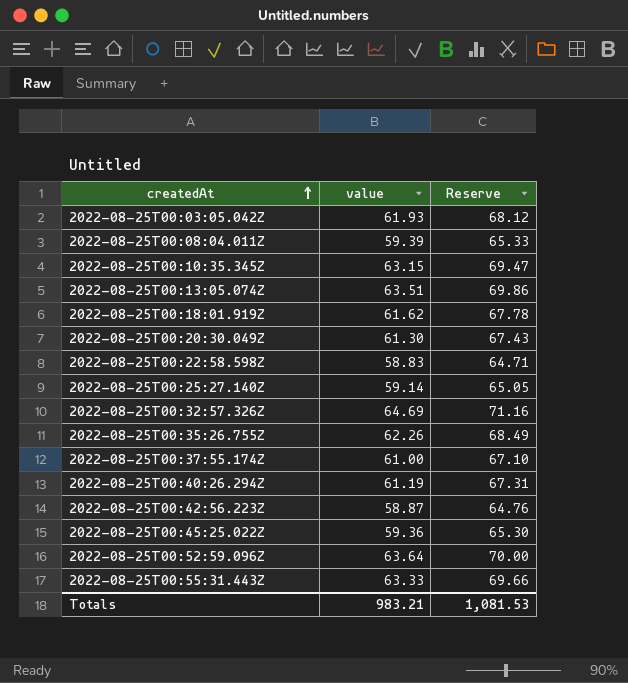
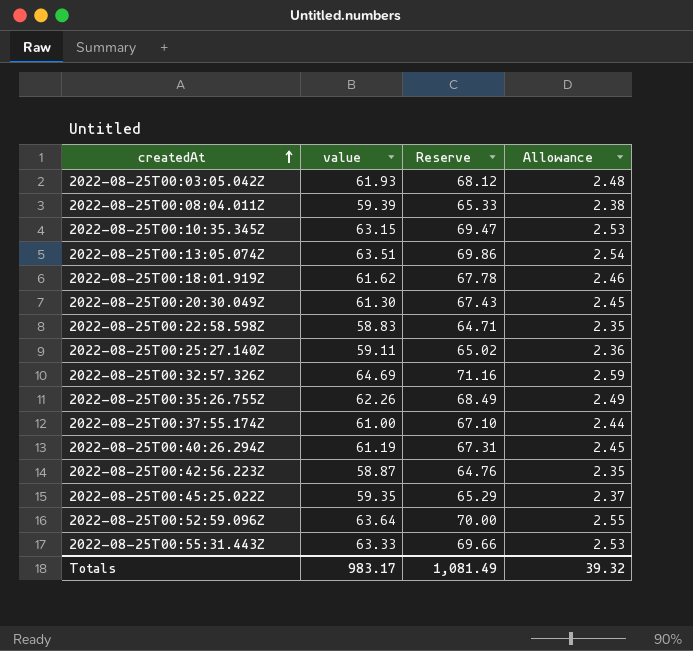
column Allowance | formula: none -> [value] * 0.04
2022-08-25T00:25:27.140Z | value: 59.14 -> 59.11
2022-08-25T00:25:27.140Z | Reserve: 65.05 -> 65.02
2022-08-25T00:45:25.022Z | value: 59.36 -> 59.35
2022-08-25T00:45:25.022Z | Reserve: 65.30 -> 65.29
Totals | value: 983.21 -> 983.17
Totals | Reserve: 1,081.53 -> 1,081.49

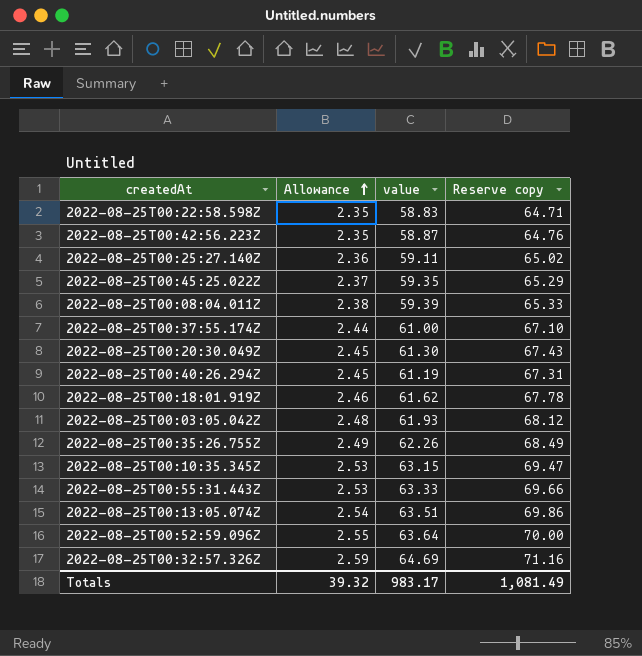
row order: createdAt ascending -> Allowance ascending
column Allowance | position: 4 -> 2
column name: Reserve -> Reserve copy

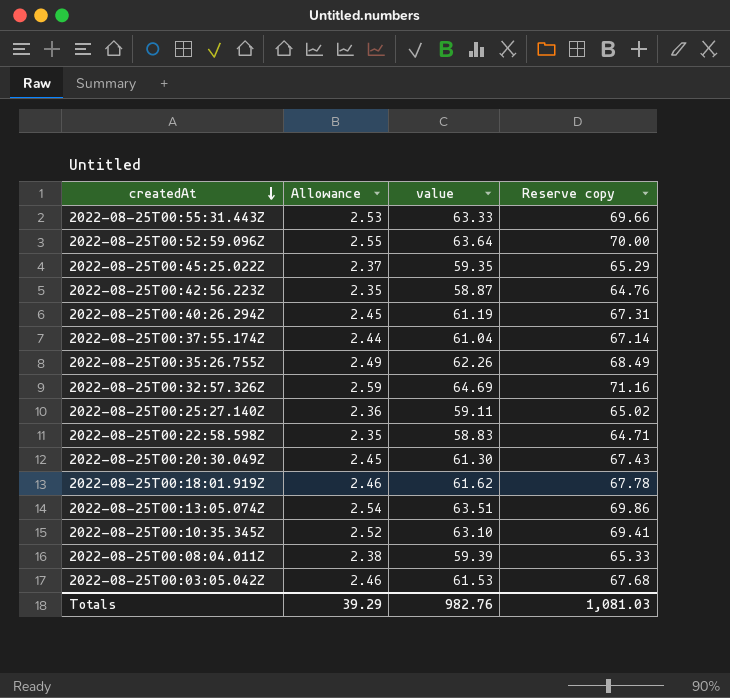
row order: Allowance ascending -> createdAt descending
2022-08-25T00:37:55.174Z | value: 61.00 -> 61.04
2022-08-25T00:37:55.174Z | Reserve copy: 67.10 -> 67.14
2022-08-25T00:10:35.345Z | Allowance: 2.53 -> 2.52
2022-08-25T00:10:35.345Z | value: 63.15 -> 63.10
2022-08-25T00:10:35.345Z | Reserve copy: 69.47 -> 69.41
2022-08-25T00:03:05.042Z | Allowance: 2.48 -> 2.46
2022-08-25T00:03:05.042Z | value: 61.93 -> 61.53
2022-08-25T00:03:05.042Z | Reserve copy: 68.12 -> 67.68
Totals | Allowance: 39.32 -> 39.29
Totals | value: 983.17 -> 982.76
Totals | Reserve copy: 1,081.49 -> 1,081.03

